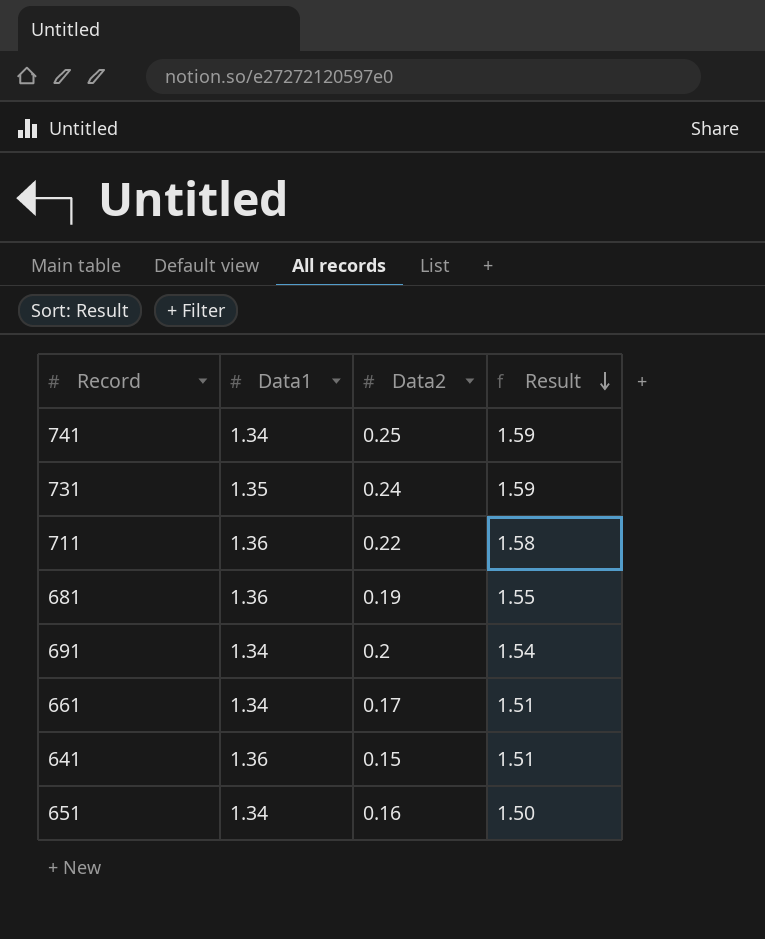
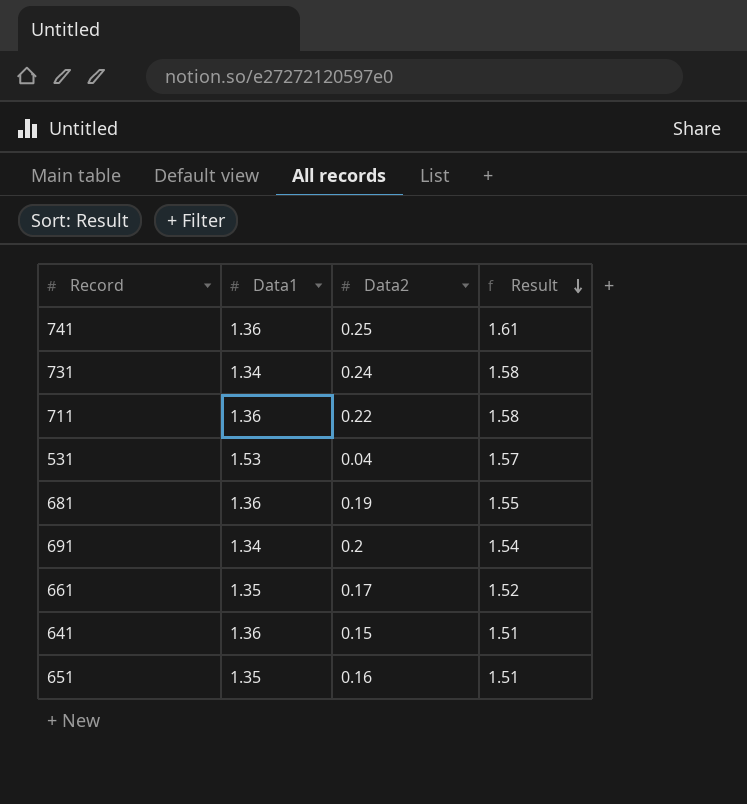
741 | Data1: 1.34 -> 1.36
741 | Result: 1.59 -> 1.61
731 | Data1: 1.35 -> 1.34
731 | Result: 1.59 -> 1.58
row 531: none -> 1.53 | 0.04 | 1.57
661 | Data1: 1.34 -> 1.35
661 | Result: 1.51 -> 1.52
651 | Data1: 1.34 -> 1.35
651 | Result: 1.50 -> 1.51

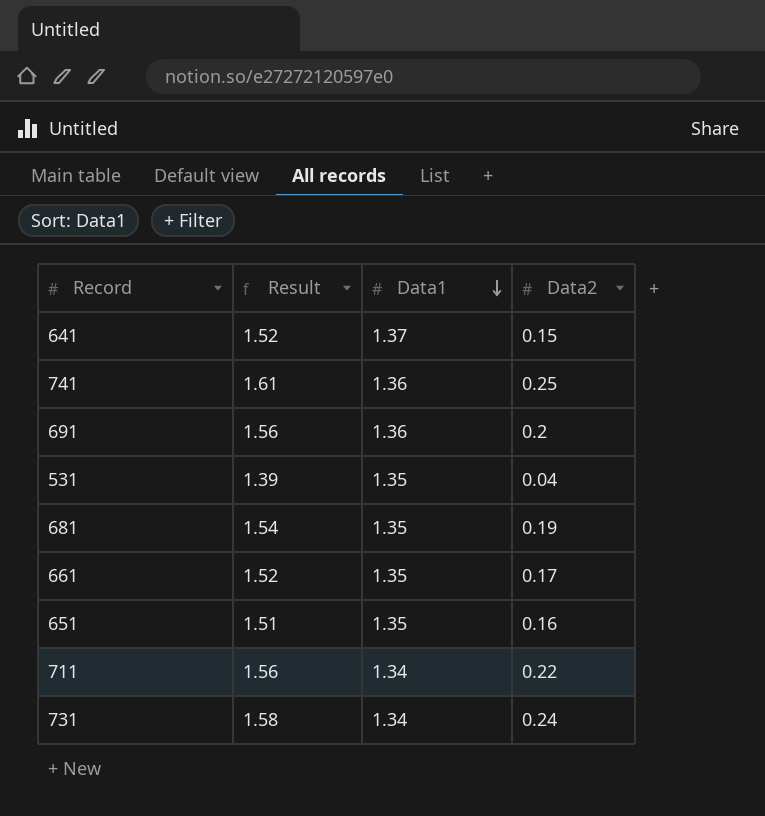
row order: Result descending -> Data1 descending
column Result | position: 4 -> 2
641 | Result: 1.51 -> 1.52
641 | Data1: 1.36 -> 1.37
691 | Result: 1.54 -> 1.56
691 | Data1: 1.34 -> 1.36
531 | Result: 1.57 -> 1.39
531 | Data1: 1.53 -> 1.35
681 | Result: 1.55 -> 1.54
681 | Data1: 1.36 -> 1.35
711 | Result: 1.58 -> 1.56
711 | Data1: 1.36 -> 1.34

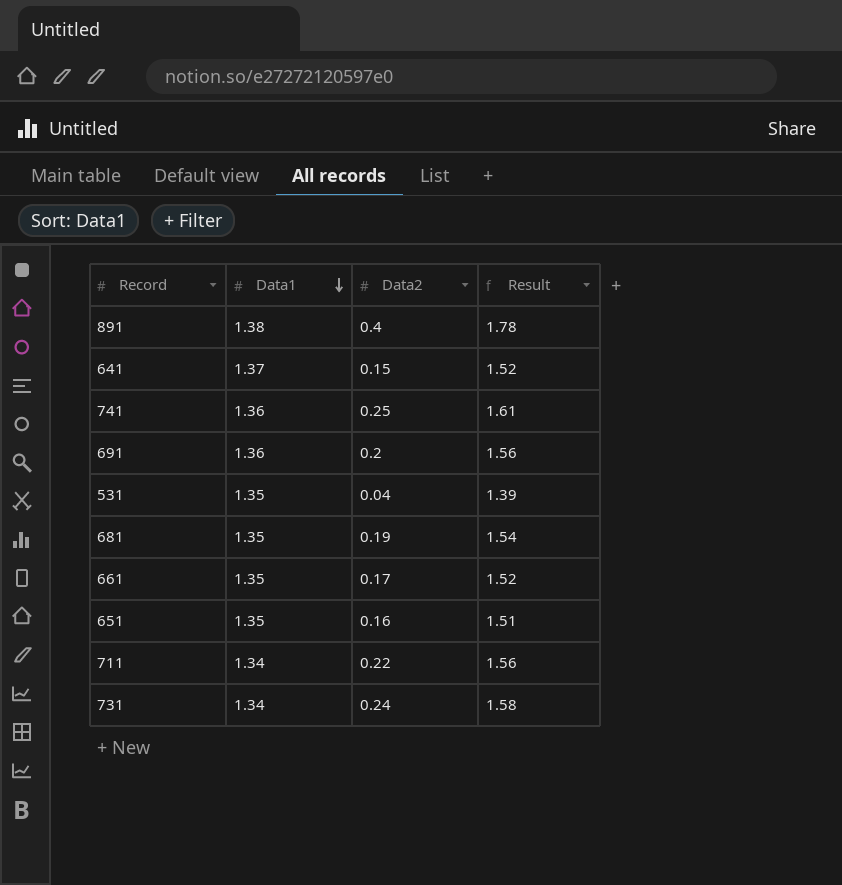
column Result | position: 2 -> 4
row 891: none -> 1.38 | 0.4 | 1.78

